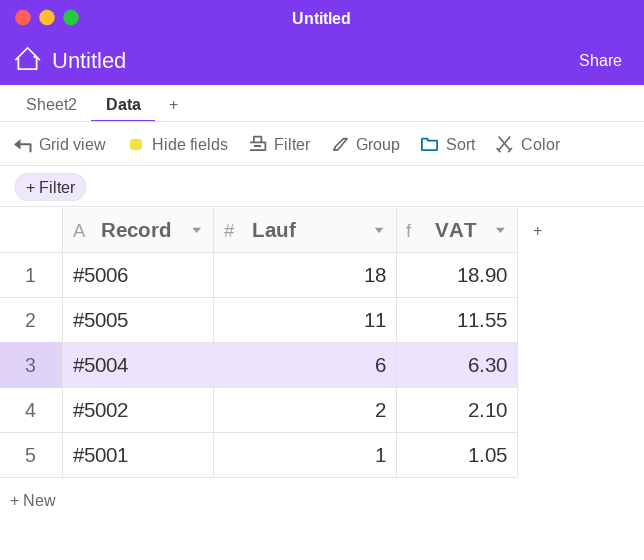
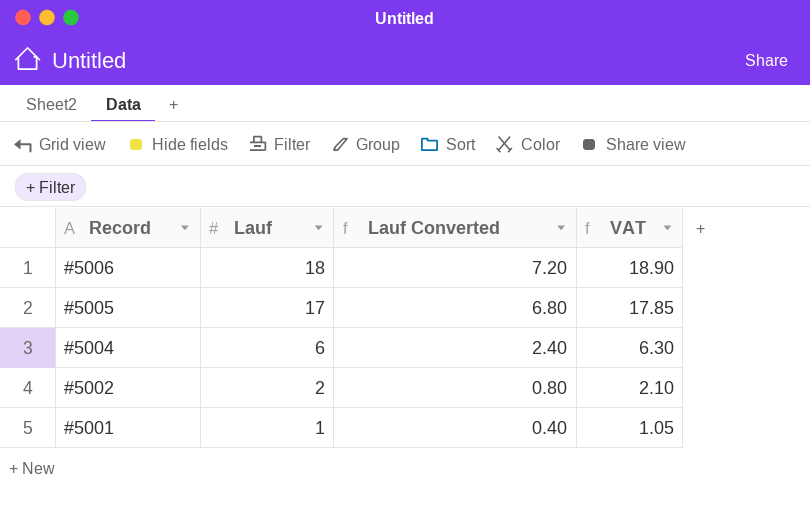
column Lauf Converted | formula: none -> [Lauf] * 0.4
#5005 | Lauf: 11 -> 17
#5005 | VAT: 11.55 -> 17.85

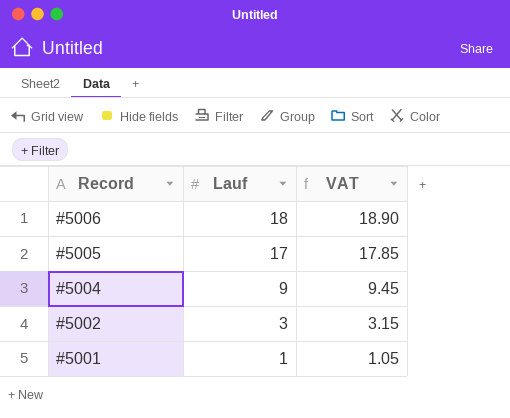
column Lauf Converted | formula: [Lauf] * 0.4 -> none
#5004 | Lauf: 6 -> 9
#5004 | VAT: 6.30 -> 9.45
#5002 | Lauf: 2 -> 3
#5002 | VAT: 2.10 -> 3.15

